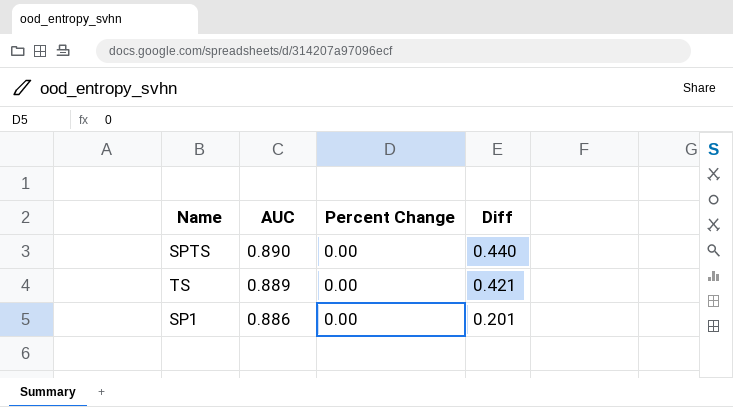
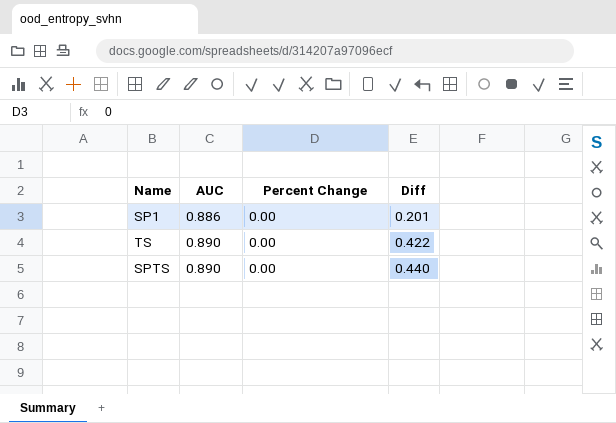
row order: AUC descending -> AUC ascending
TS | AUC: 0.889 -> 0.890
TS | Diff: 0.421 -> 0.422

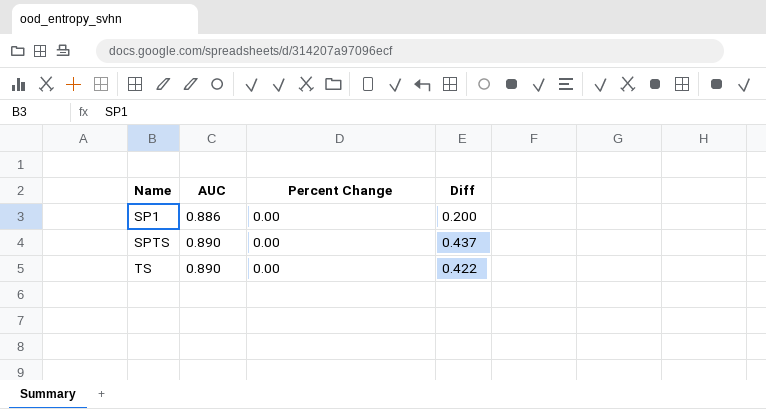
row order: AUC ascending -> Name ascending
SP1 | Diff: 0.201 -> 0.200
SPTS | Diff: 0.440 -> 0.437

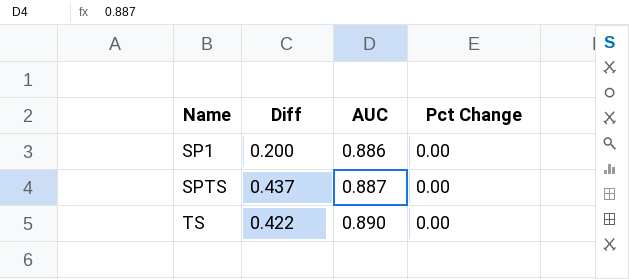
column Diff | position: 4 -> 2
column name: Percent Change -> Pct Change
SPTS | AUC: 0.890 -> 0.887

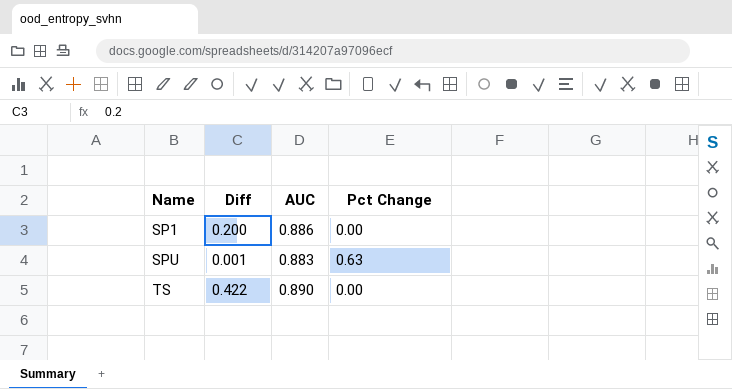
row SPTS: 0.437 | 0.887 | 0.00 -> none
row SPU: none -> 0.001 | 0.883 | 0.63

